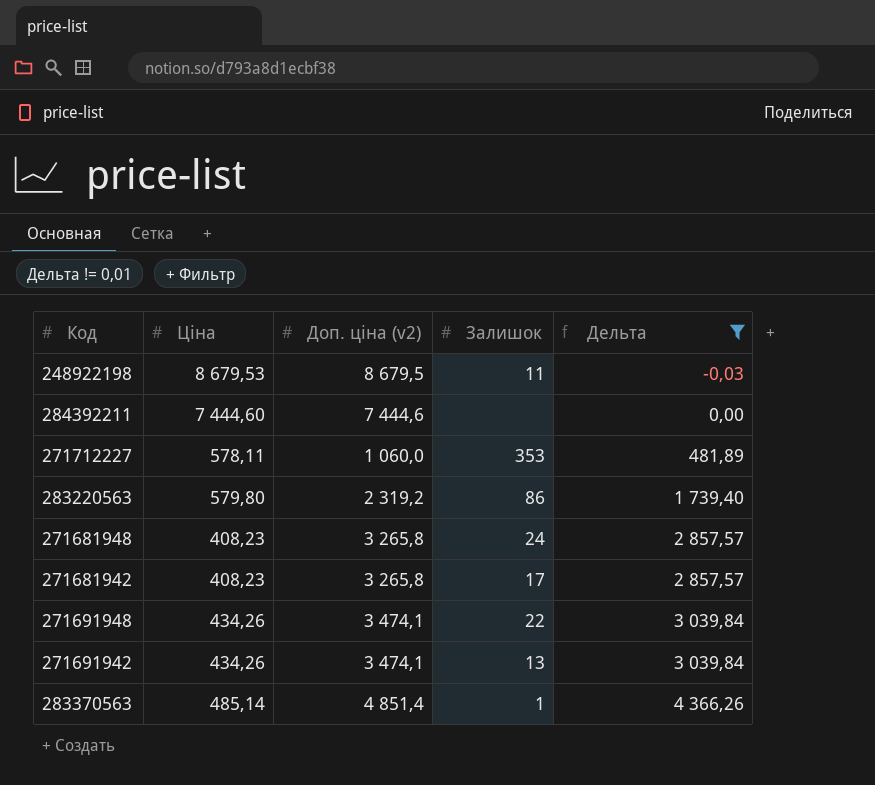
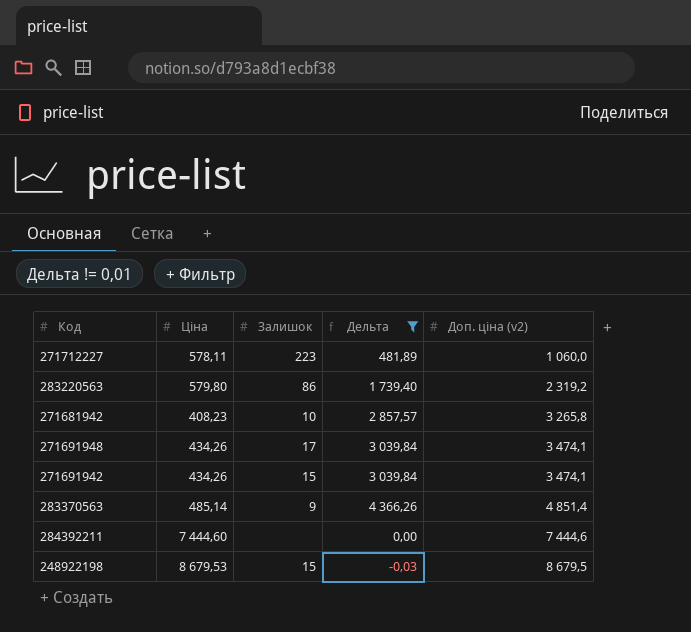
row order: Дельта ascending -> Доп. ціна (v2) ascending
column Доп. ціна (v2) | position: 3 -> 5
row 271681948: 408,23 | 3 265,8 | 24 | 2 857,57 -> none
271712227 | Залишок: 353 -> 223
271681942 | Залишок: 17 -> 10
271691948 | Залишок: 22 -> 17
271691942 | Залишок: 13 -> 15
283370563 | Залишок: 1 -> 9
248922198 | Залишок: 11 -> 15

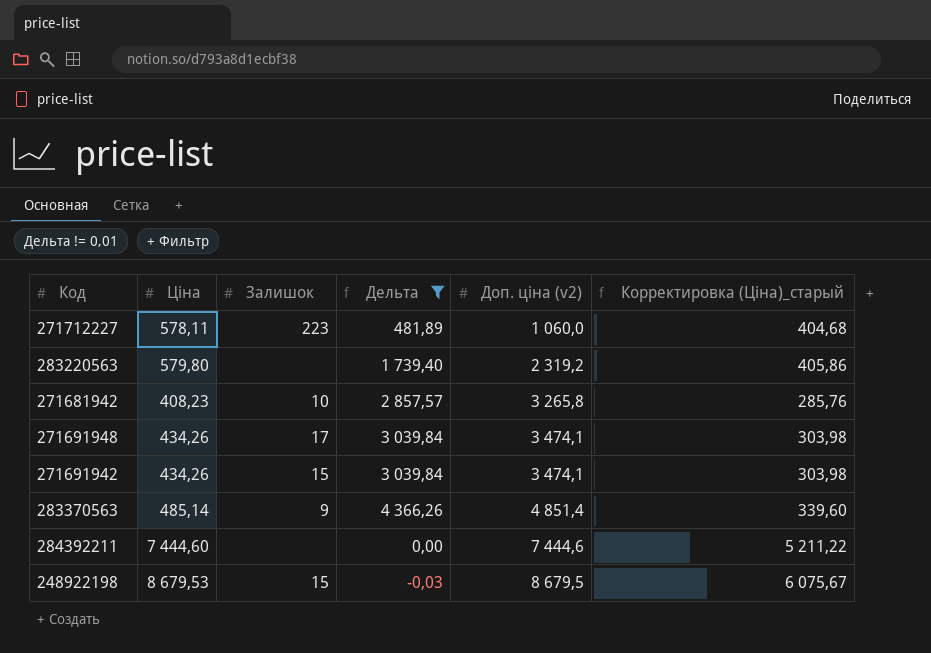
column Корректировка (Ціна)_старый | formula: none -> [Ціна] * 0,7
283220563 | Залишок: 86 -> none

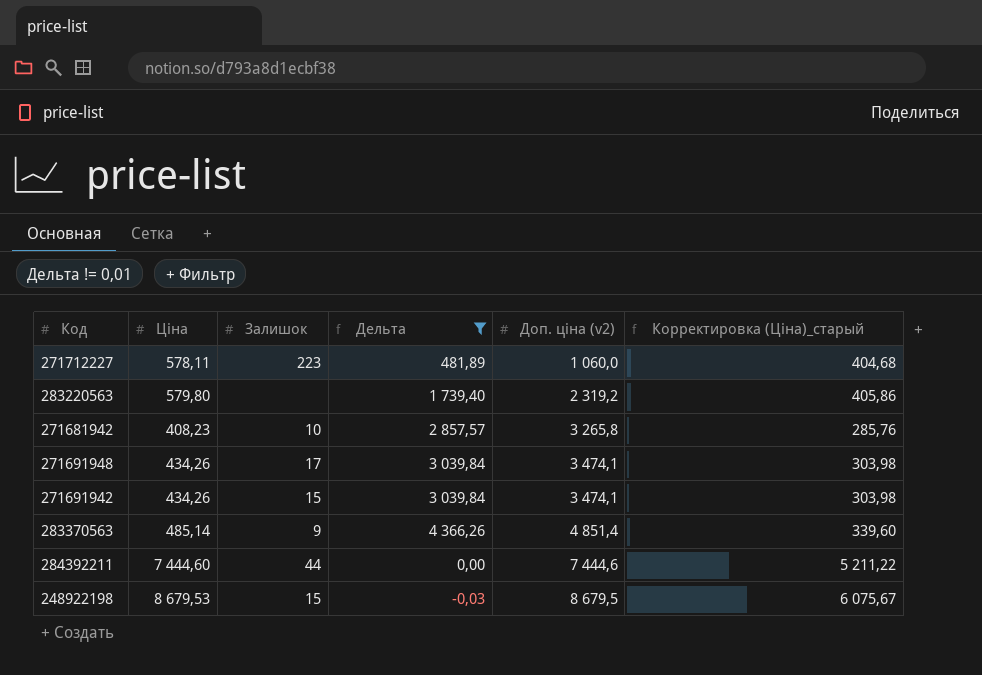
284392211 | Залишок: none -> 44

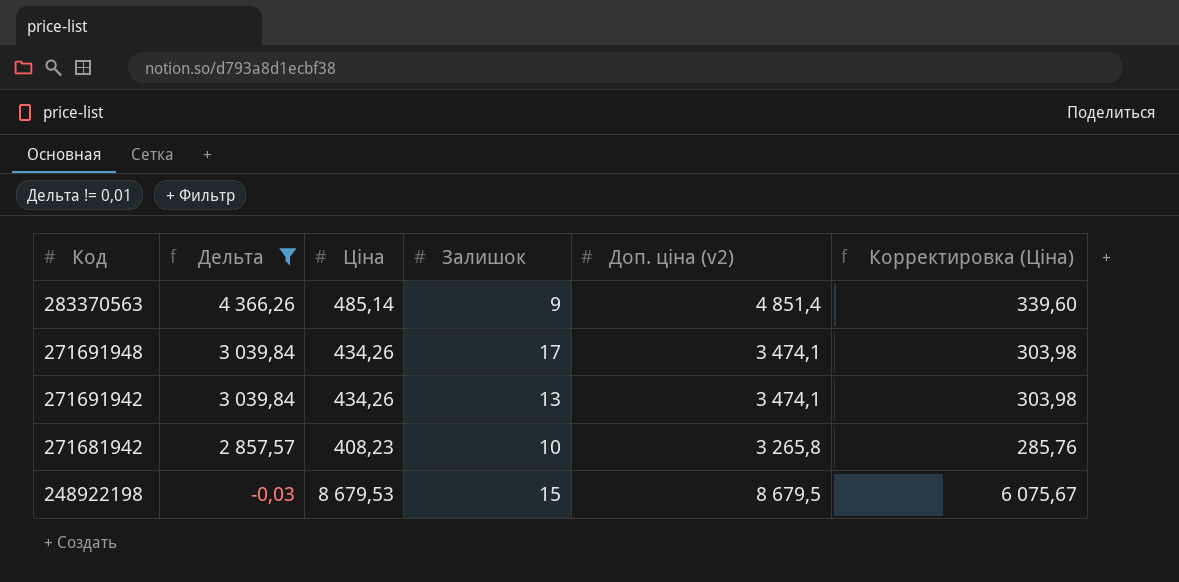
row order: Доп. ціна (v2) ascending -> Код descending
column Дельта | position: 4 -> 2
column name: Корректировка (Ціна)_старый -> Корректировка (Ціна)
row 271712227: 578,11 | 223 | 481,89 | 1 060,0 | 404,68 -> none
row 283220563: 579,80 | none | 1 739,40 | 2 319,2 | 405,86 -> none
row 284392211: 7 444,60 | 44 | 0,00 | 7 444,6 | 5 211,22 -> none
271691942 | Залишок: 15 -> 13

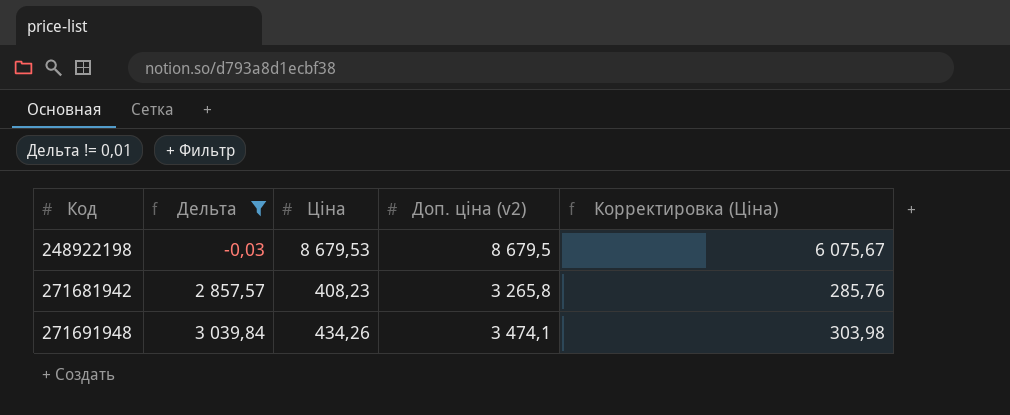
row order: Код descending -> Код ascending
column Залишок | position: 4 -> none
row 283370563: 4 366,26 | 485,14 | 9 | 4 851,4 | 339,60 -> none
row 271691942: 3 039,84 | 434,26 | 13 | 3 474,1 | 303,98 -> none

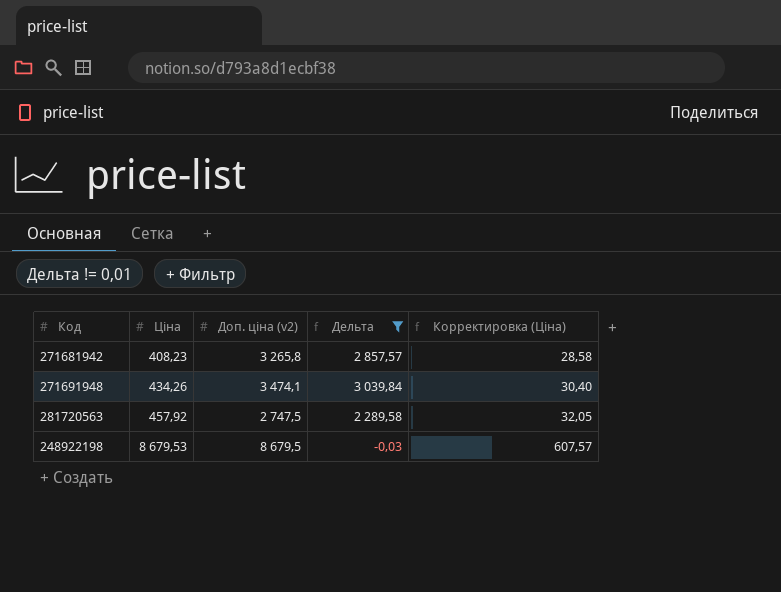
row order: Код ascending -> Ціна ascending
column Дельта | position: 2 -> 4
column Корректировка (Ціна) | formula: [Ціна] * 0,7 -> [Ціна] * 0,07
row 281720563: none -> 457,92 | 2 747,5 | 2 289,58 | 32,05

